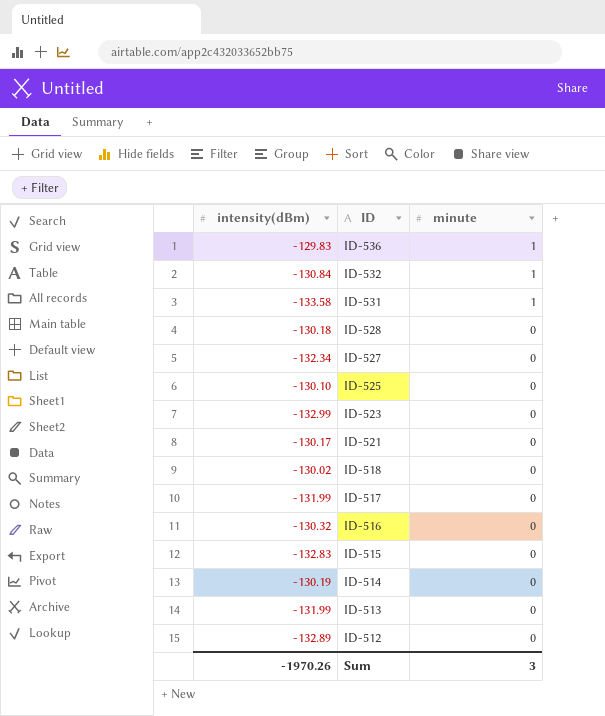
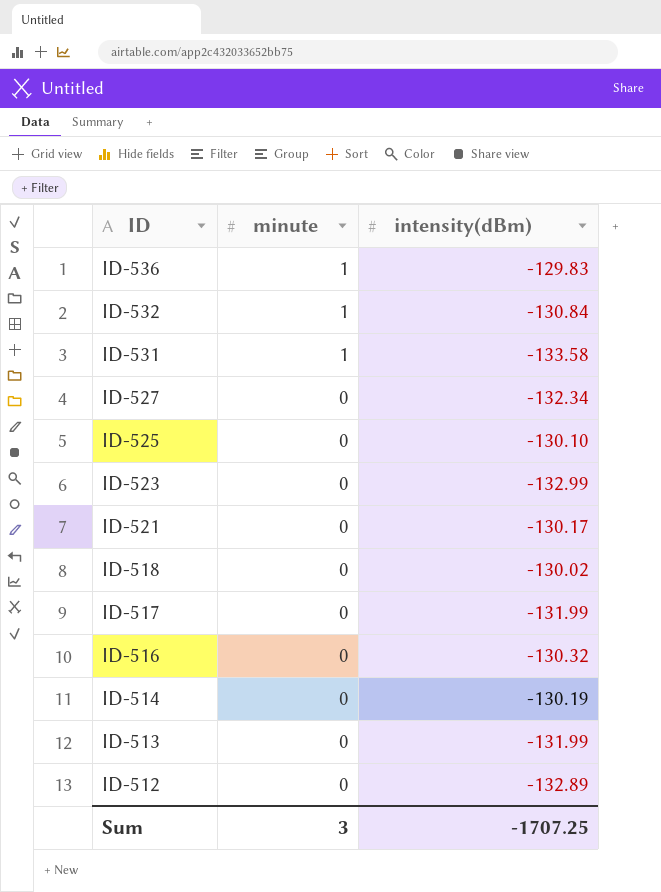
column intensity(dBm) | position: 1 -> 3
row ID-528: -130.18 | 0 -> none
row ID-515: -132.83 | 0 -> none
Sum | intensity(dBm): -1970.26 -> -1707.25

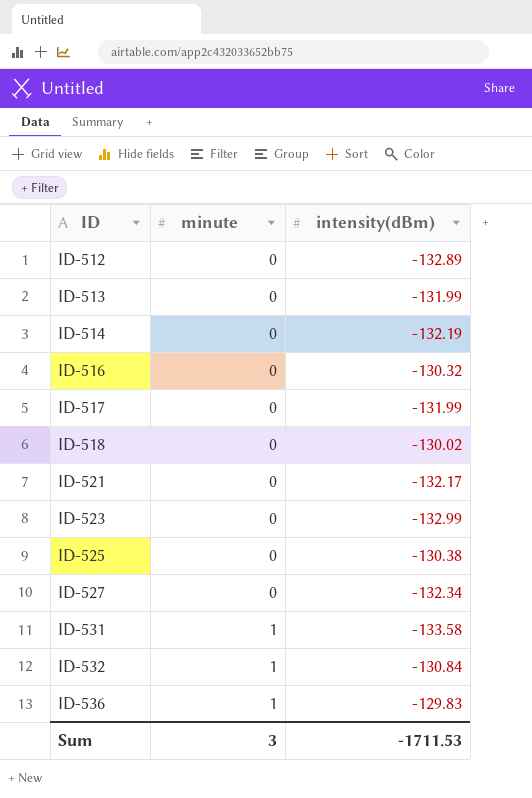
row order: ID descending -> ID ascending
ID-514 | intensity(dBm): -130.19 -> -132.19
ID-521 | intensity(dBm): -130.17 -> -132.17
ID-525 | intensity(dBm): -130.10 -> -130.38
Sum | intensity(dBm): -1707.25 -> -1711.53

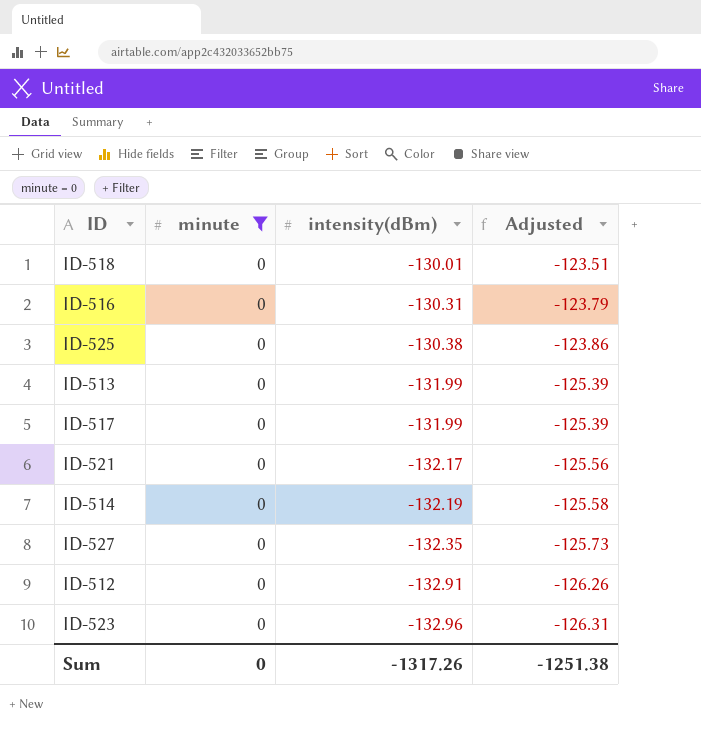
filter: none -> minute = 0
row order: ID ascending -> intensity(dBm) descending
column Adjusted | formula: none -> [intensity(dBm)] * 0.95
ID-518 | intensity(dBm): -130.02 -> -130.01
ID-516 | intensity(dBm): -130.32 -> -130.31
ID-527 | intensity(dBm): -132.34 -> -132.35
ID-512 | intensity(dBm): -132.89 -> -132.91
ID-523 | intensity(dBm): -132.99 -> -132.96
Sum | minute: 3 -> 0
Sum | intensity(dBm): -1711.53 -> -1317.26

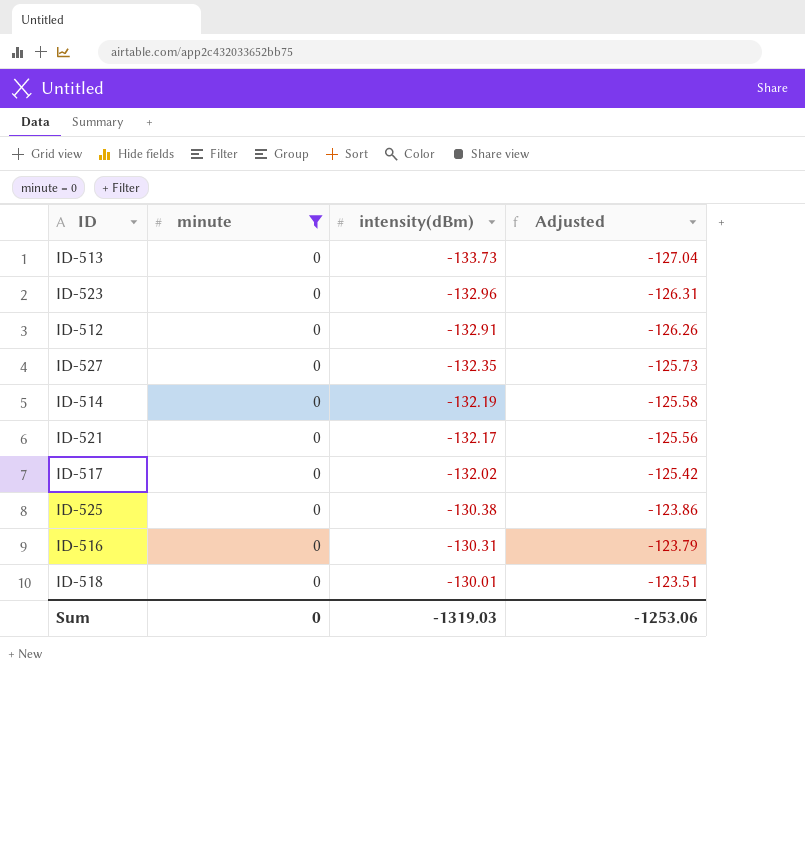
row order: intensity(dBm) descending -> intensity(dBm) ascending
ID-513 | intensity(dBm): -131.99 -> -133.73
ID-513 | Adjusted: -125.39 -> -127.04
ID-517 | intensity(dBm): -131.99 -> -132.02
ID-517 | Adjusted: -125.39 -> -125.42
Sum | intensity(dBm): -1317.26 -> -1319.03
Sum | Adjusted: -1251.38 -> -1253.06

